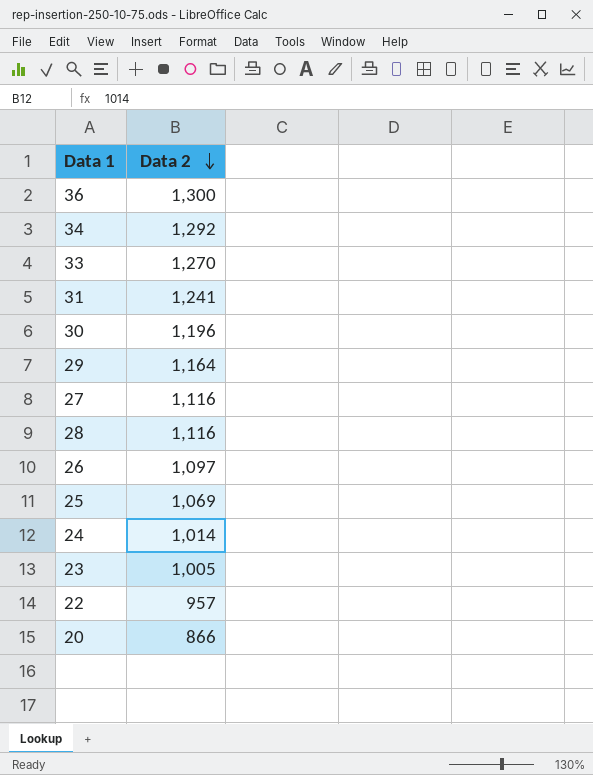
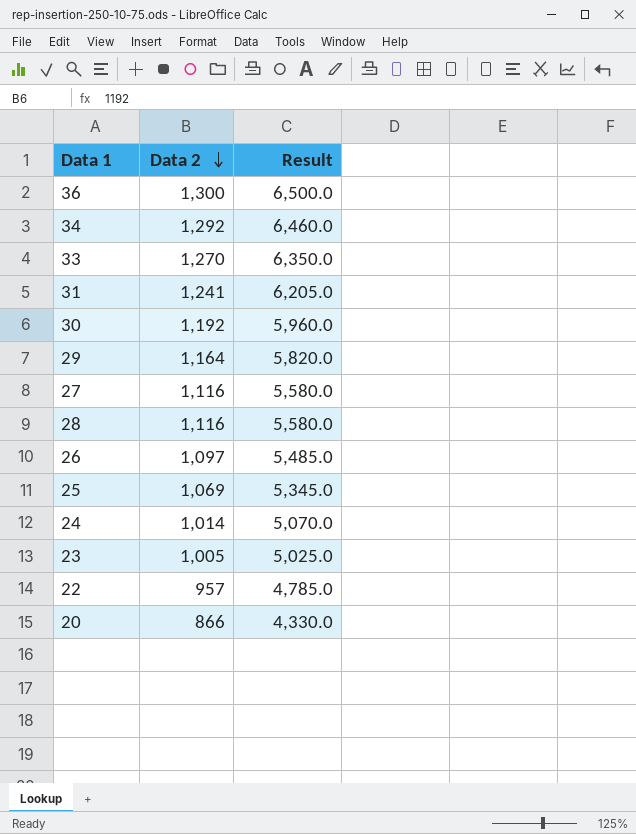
column Result | formula: none -> [Data 2] * 5
30 | Data 2: 1,196 -> 1,192

